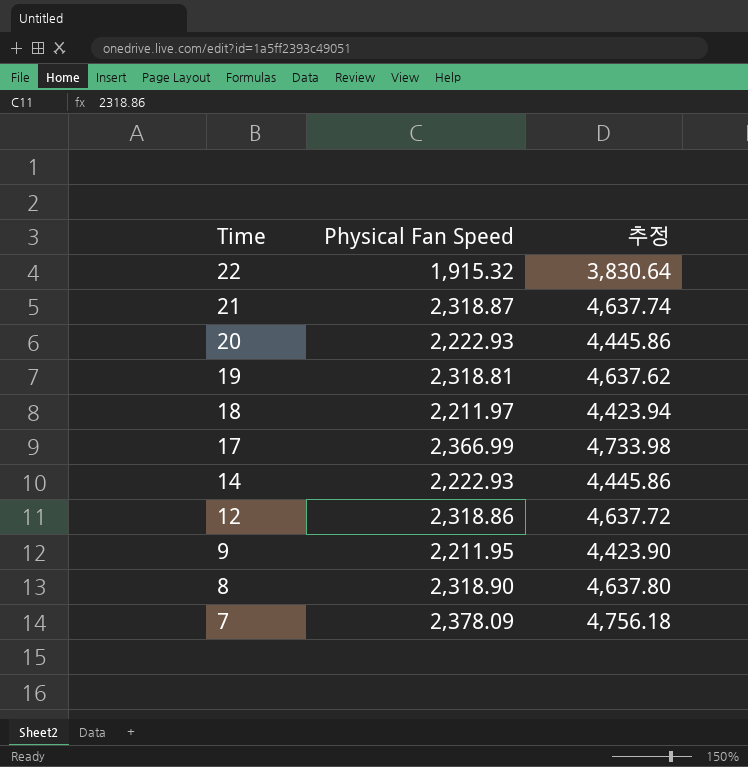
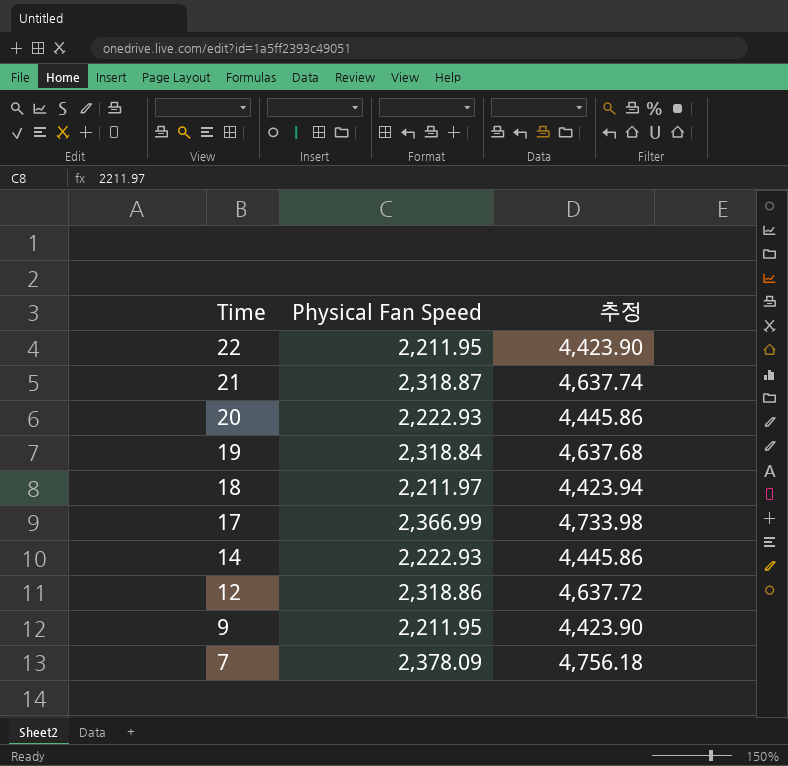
row 8: 2,318.90 | 4,637.80 -> none
22 | Physical Fan Speed: 1,915.32 -> 2,211.95
22 | 추정: 3,830.64 -> 4,423.90
19 | Physical Fan Speed: 2,318.81 -> 2,318.84
19 | 추정: 4,637.62 -> 4,637.68

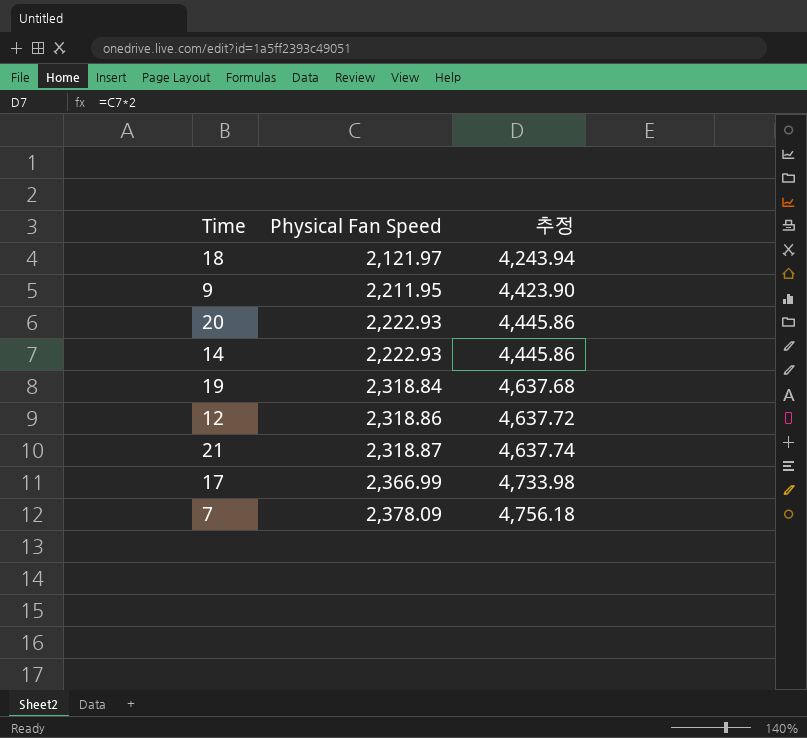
row order: Time descending -> Physical Fan Speed ascending
row 22: 2,211.95 | 4,423.90 -> none
18 | Physical Fan Speed: 2,211.97 -> 2,121.97
18 | 추정: 4,423.94 -> 4,243.94

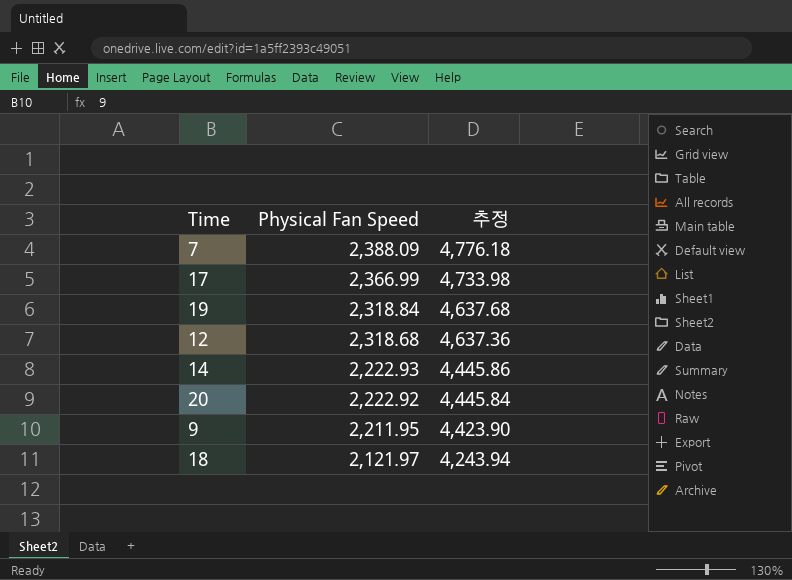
row order: Physical Fan Speed ascending -> Physical Fan Speed descending
row 21: 2,318.87 | 4,637.74 -> none
7 | Physical Fan Speed: 2,378.09 -> 2,388.09
7 | 추정: 4,756.18 -> 4,776.18
12 | Physical Fan Speed: 2,318.86 -> 2,318.68
12 | 추정: 4,637.72 -> 4,637.36
20 | Physical Fan Speed: 2,222.93 -> 2,222.92
20 | 추정: 4,445.86 -> 4,445.84

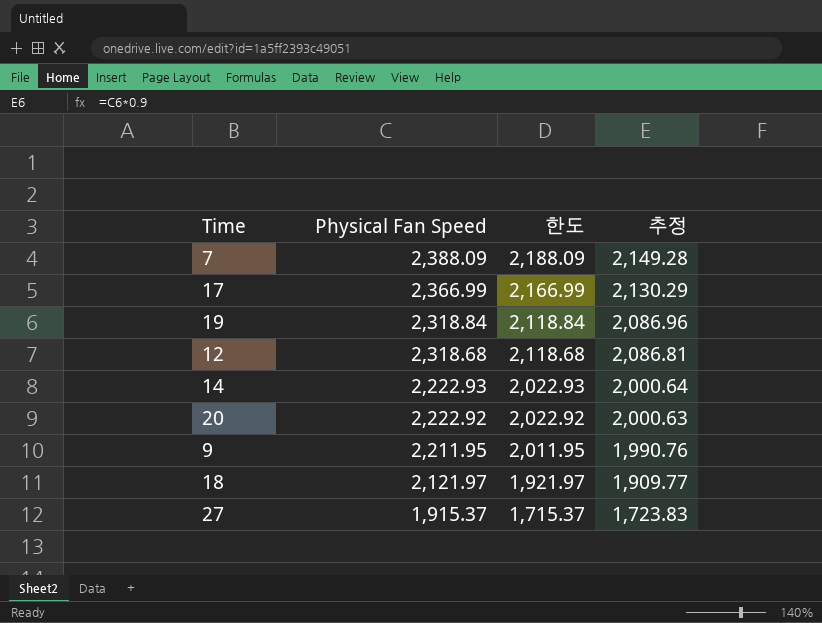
column 한도 | formula: none -> [Physical Fan Speed] - 200
column 추정 | formula: [Physical Fan Speed] * 2 -> [Physical Fan Speed] * 0.9
row 27: none -> 1,915.37 | 1,715.37 | 1,723.83

